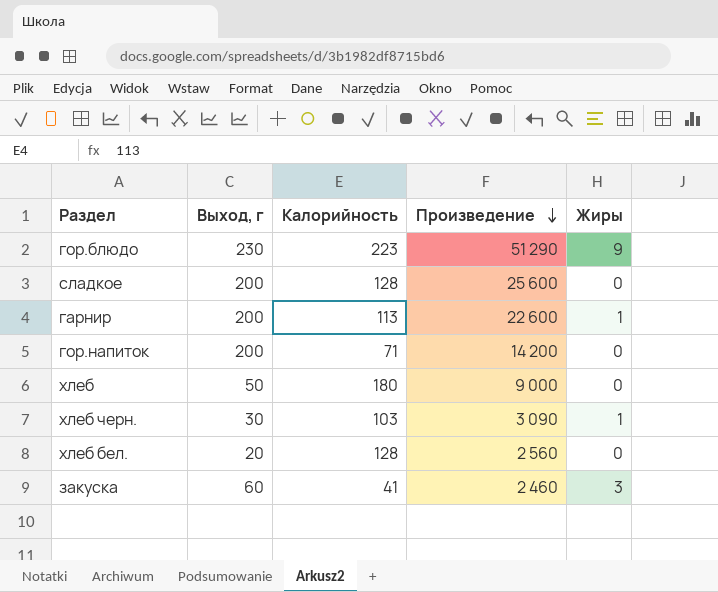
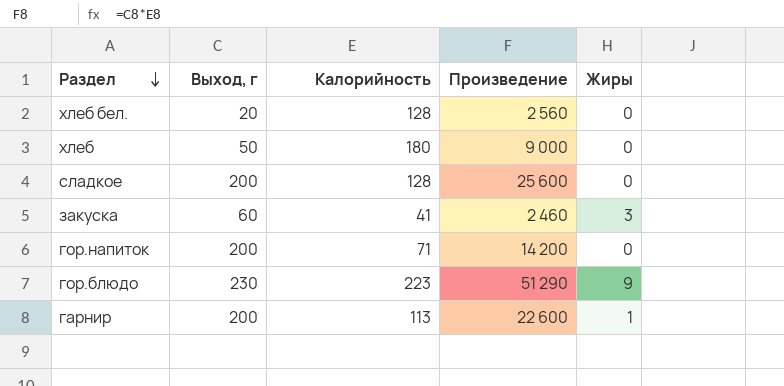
row order: Произведение descending -> Раздел descending
row хлеб черн.: 30 | 103 | 3 090 | 1 -> none

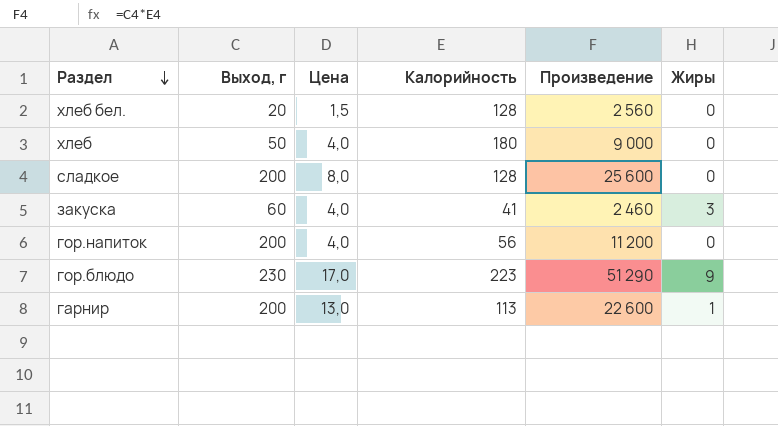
column Цена | position: none -> 3
гор.напиток | Калорийность: 71 -> 56
гор.напиток | Произведение: 14 200 -> 11 200

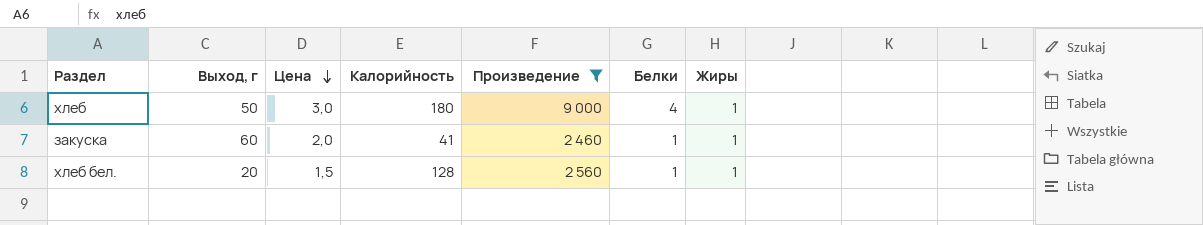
filter: none -> Произведение <= 9 000
row order: Раздел descending -> Цена descending
column Белки | position: none -> 6
хлеб | Цена: 4,0 -> 3,0
хлеб | Жиры: 0 -> 1
закуска | Цена: 4,0 -> 2,0
закуска | Жиры: 3 -> 1
хлеб бел. | Жиры: 0 -> 1

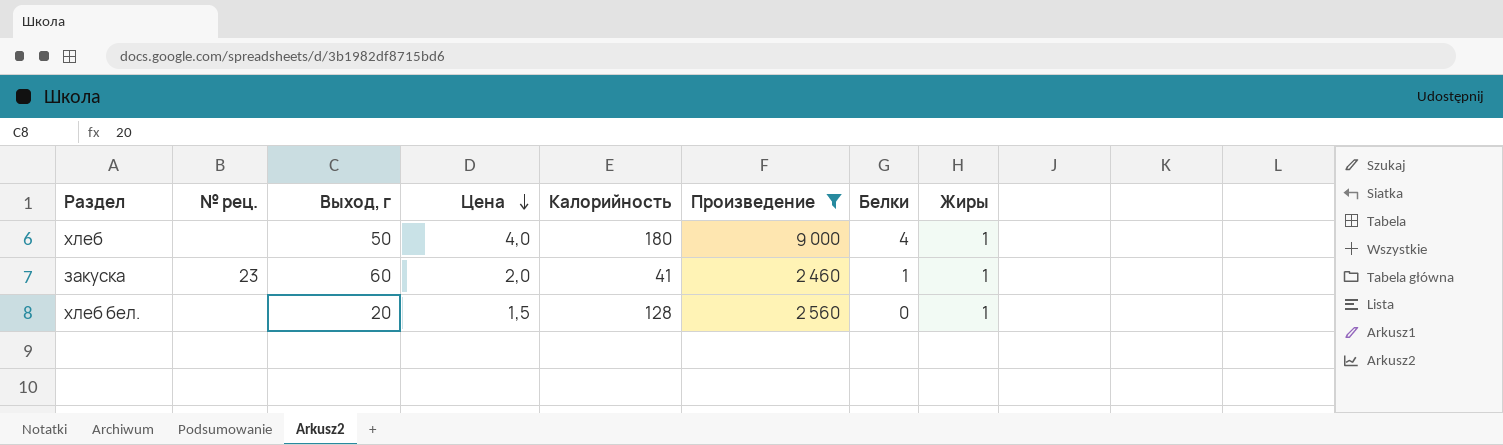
column № рец. | position: none -> 2
хлеб | Цена: 3,0 -> 4,0
хлеб бел. | Белки: 1 -> 0

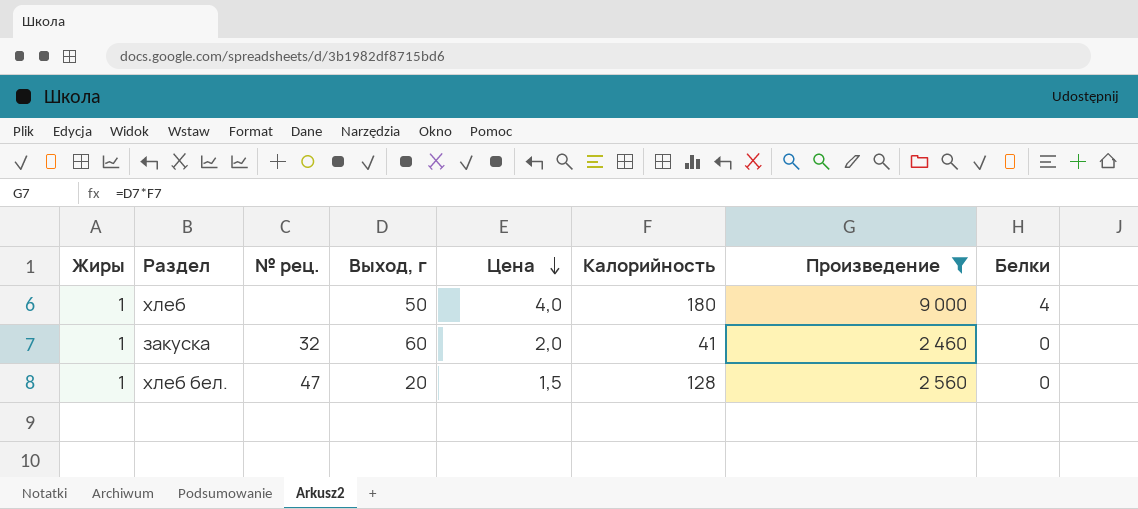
column Жиры | position: 8 -> 1
закуска | № рец.: 23 -> 32
закуска | Белки: 1 -> 0
хлеб бел. | № рец.: none -> 47

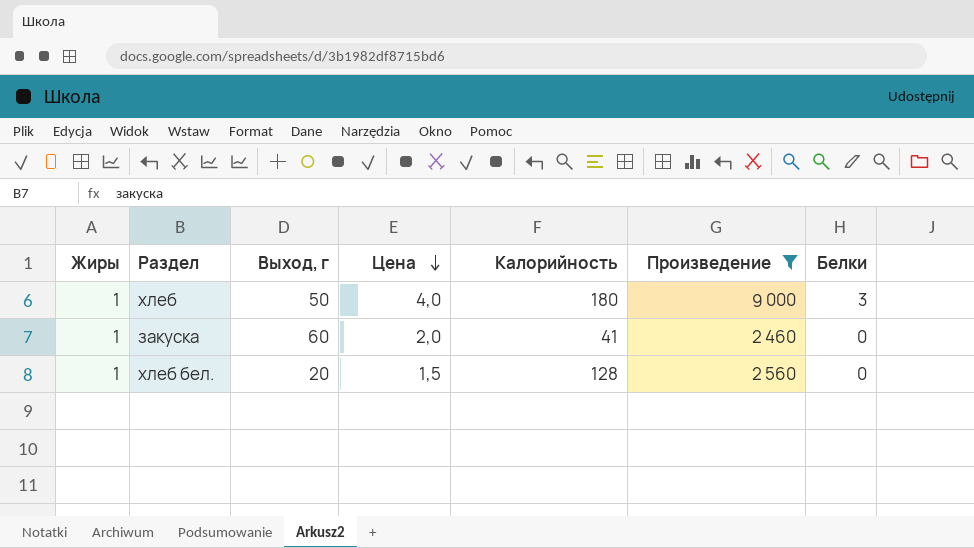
column № рец. | position: 3 -> none
хлеб | Белки: 4 -> 3

